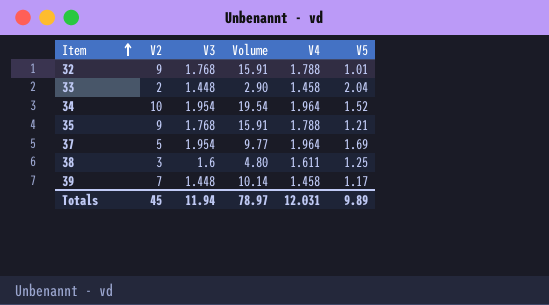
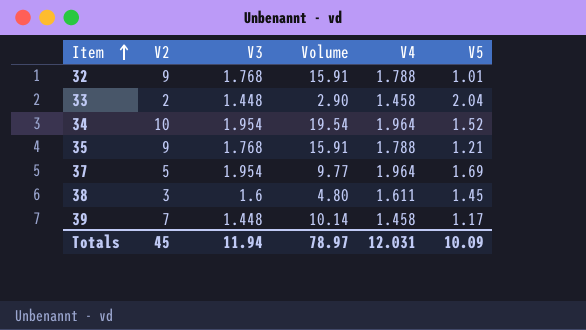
38 | V5: 1.25 -> 1.45
Totals | V5: 9.89 -> 10.09

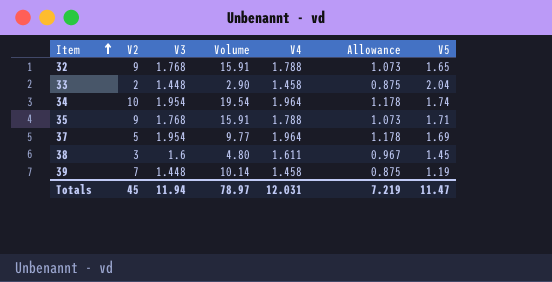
column Allowance | formula: none -> [V4] * 0.6
32 | V5: 1.01 -> 1.65
34 | V5: 1.52 -> 1.74
35 | V5: 1.21 -> 1.71
39 | V5: 1.17 -> 1.19
Totals | V5: 10.09 -> 11.47

